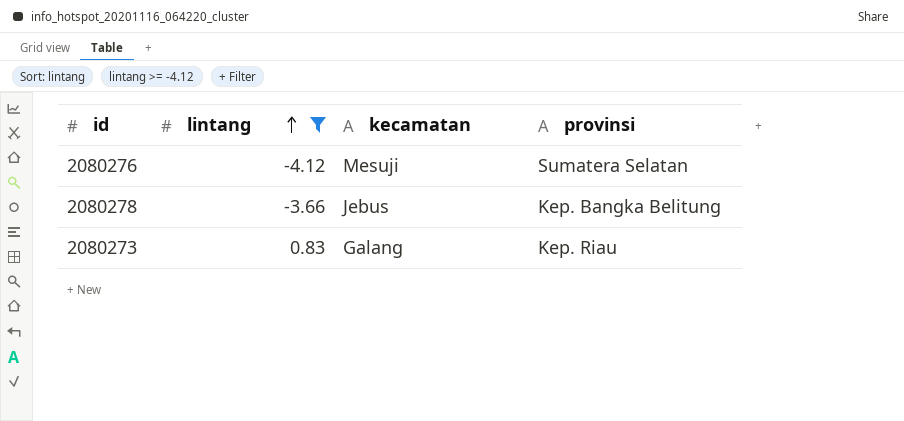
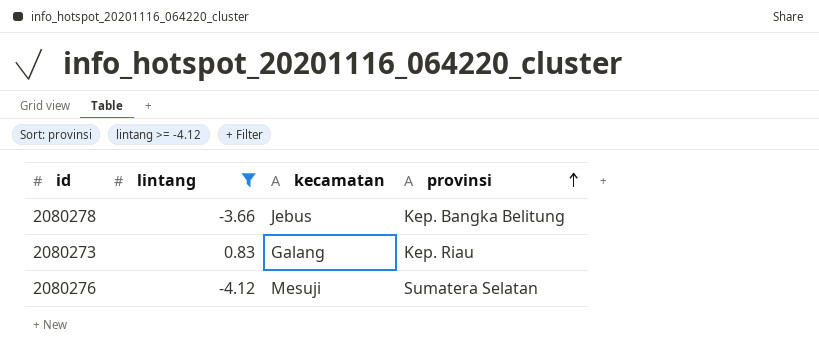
row order: lintang ascending -> provinsi ascending

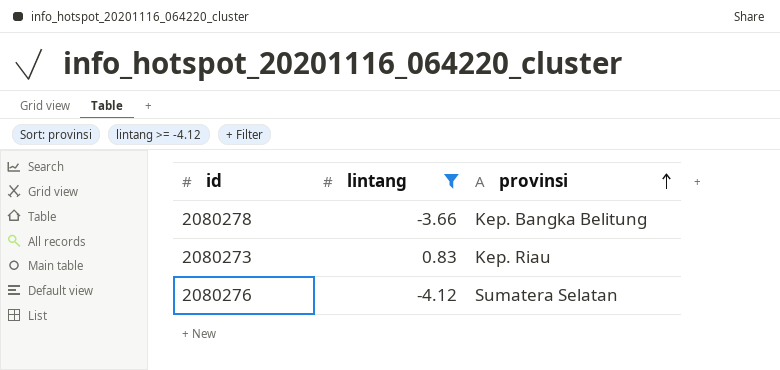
column kecamatan | position: 3 -> none

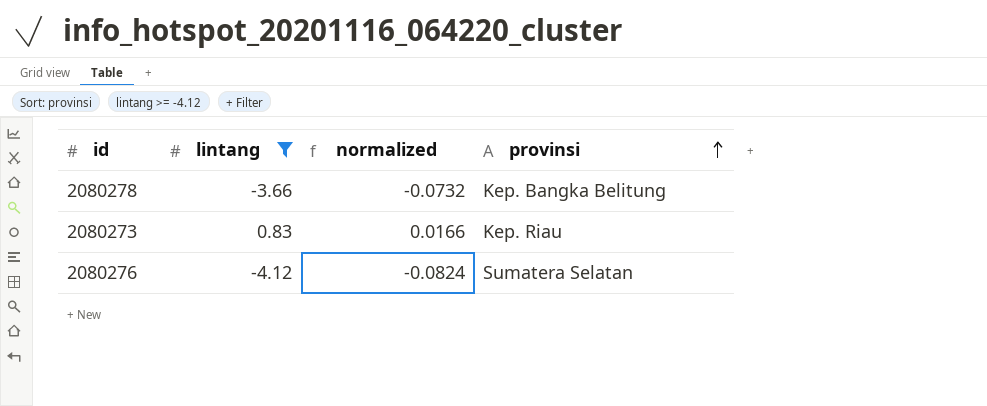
column normalized | formula: none -> [lintang] * 0.02

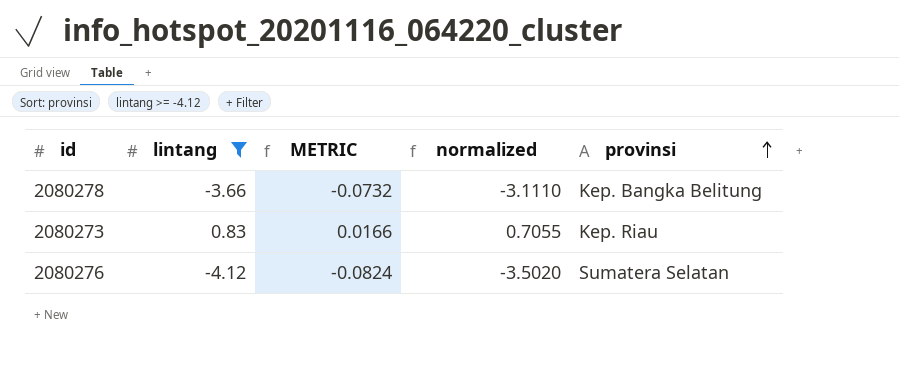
column METRIC | formula: none -> [lintang] * 0.02
column normalized | formula: [lintang] * 0.02 -> [lintang] * 0.85

